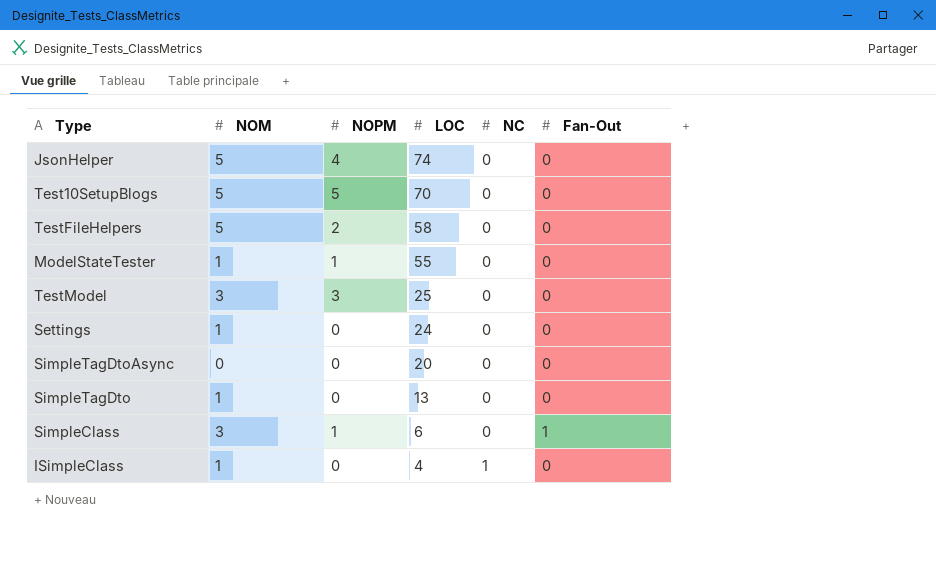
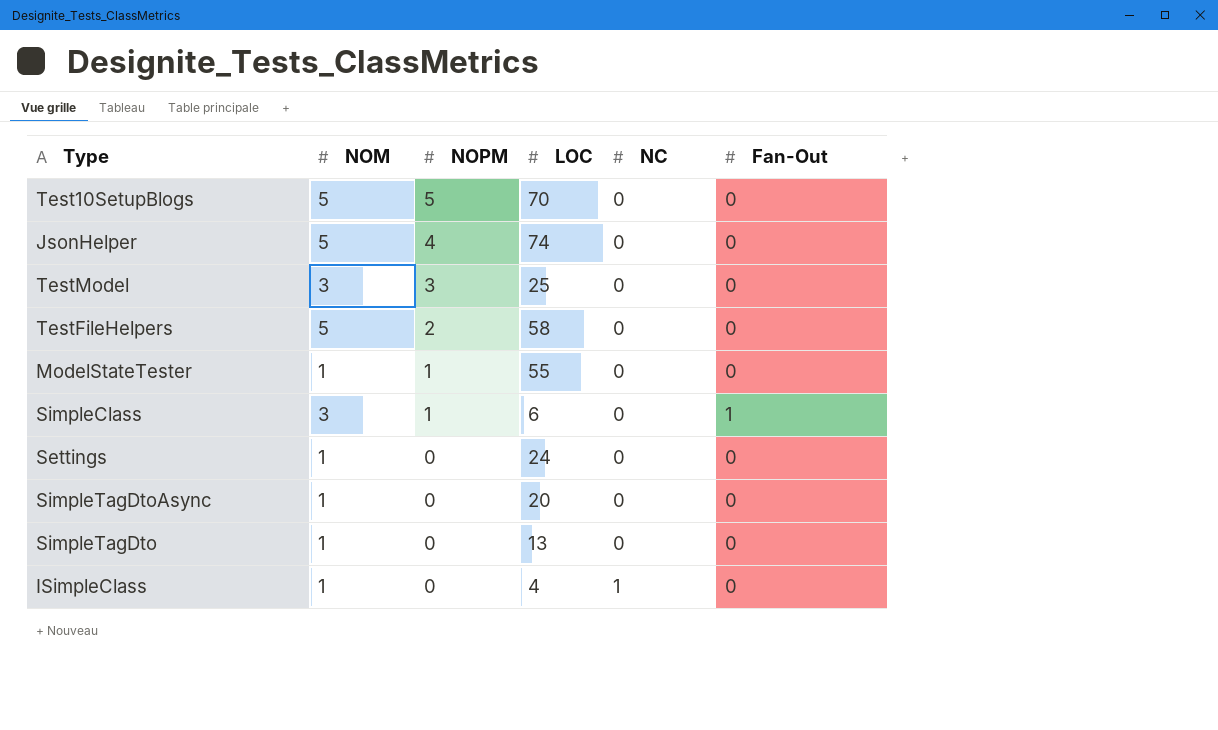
row order: LOC descending -> NOPM descending
SimpleTagDtoAsync | NOM: 0 -> 1

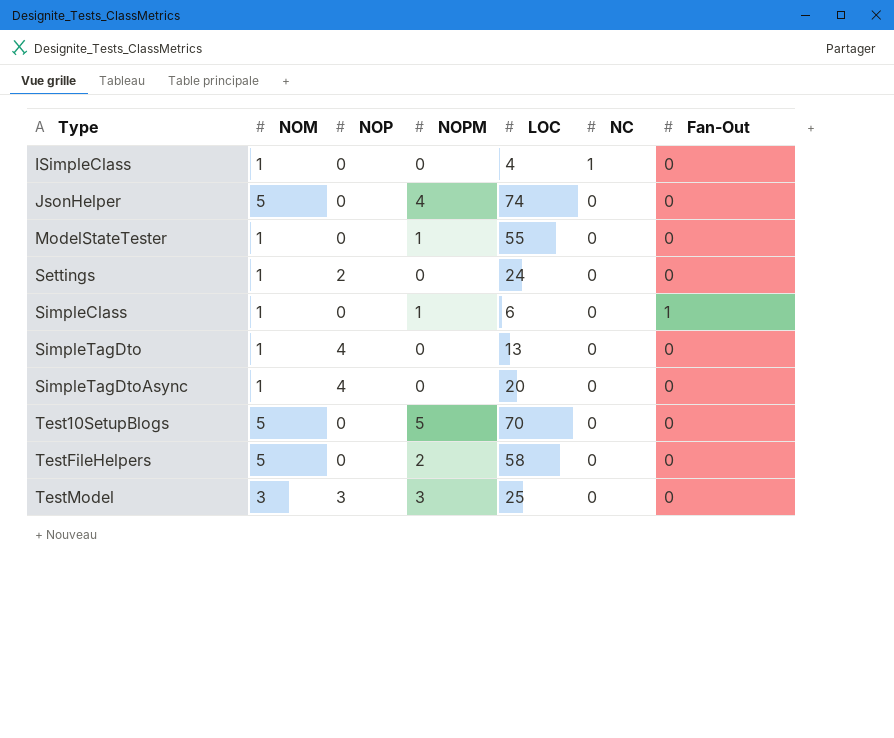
row order: NOPM descending -> Type ascending
column NOP | position: none -> 3
SimpleClass | NOM: 3 -> 1

